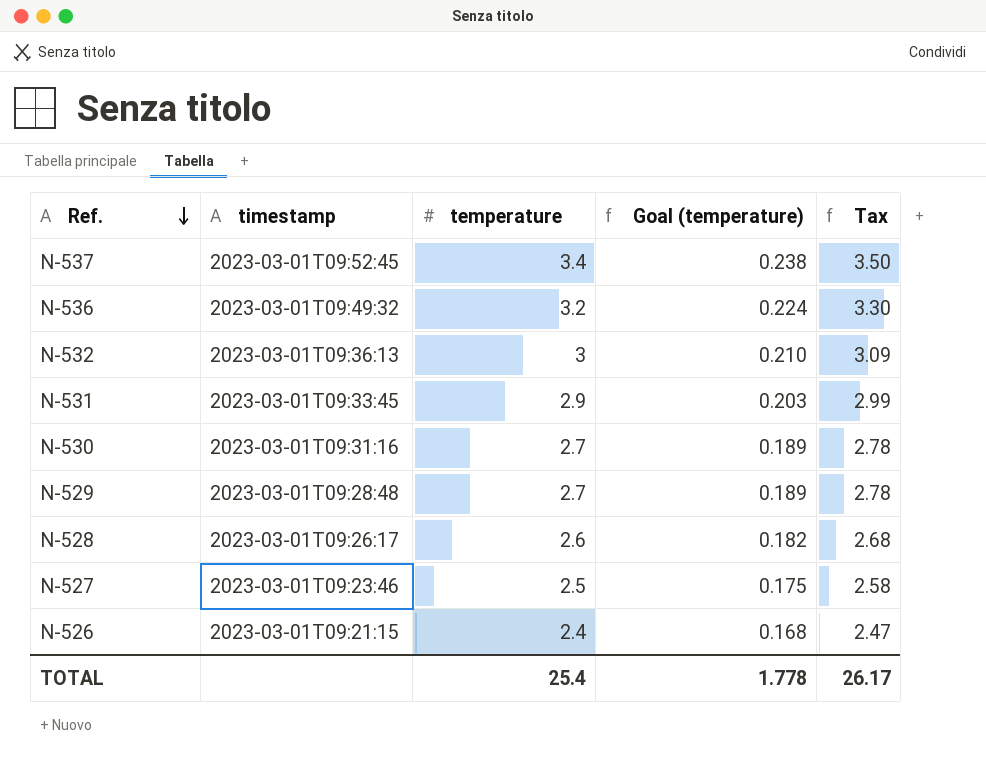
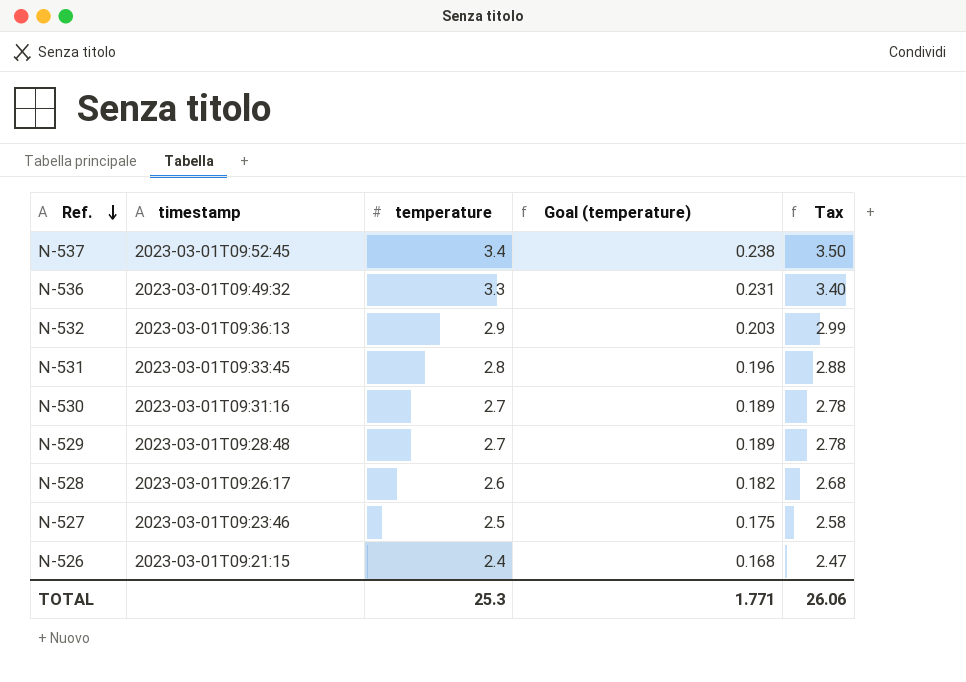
N-536 | temperature: 3.2 -> 3.3
N-536 | Goal (temperature): 0.224 -> 0.231
N-536 | Tax: 3.30 -> 3.40
N-532 | temperature: 3 -> 2.9
N-532 | Goal (temperature): 0.210 -> 0.203
N-532 | Tax: 3.09 -> 2.99
N-531 | temperature: 2.9 -> 2.8
N-531 | Goal (temperature): 0.203 -> 0.196
N-531 | Tax: 2.99 -> 2.88
TOTAL | temperature: 25.4 -> 25.3
TOTAL | Goal (temperature): 1.778 -> 1.771
TOTAL | Tax: 26.17 -> 26.06

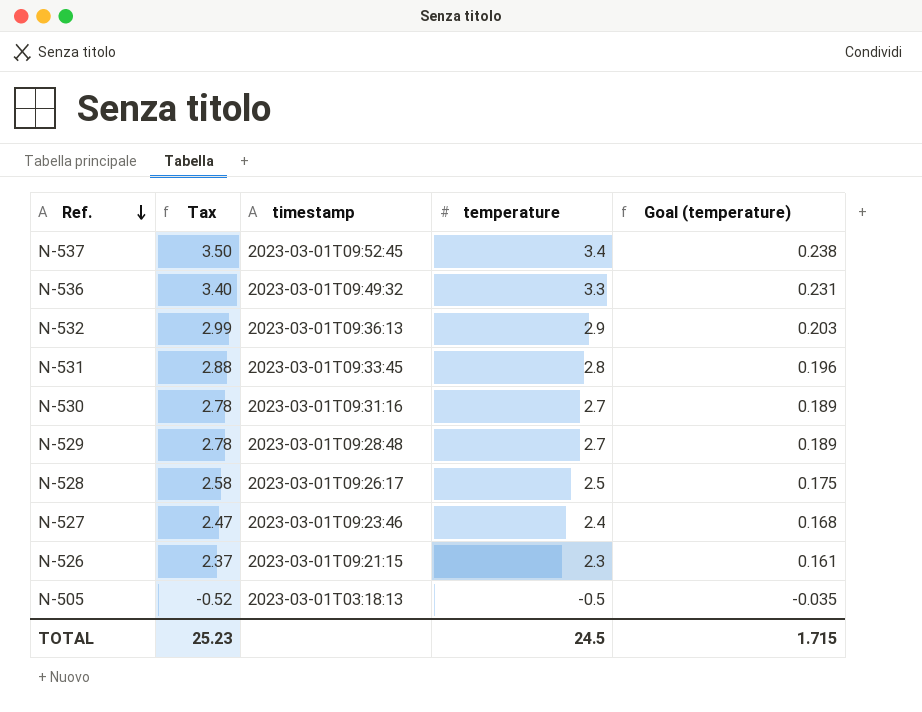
column Tax | position: 5 -> 2
N-528 | Tax: 2.68 -> 2.58
N-528 | temperature: 2.6 -> 2.5
N-528 | Goal (temperature): 0.182 -> 0.175
N-527 | Tax: 2.58 -> 2.47
N-527 | temperature: 2.5 -> 2.4
N-527 | Goal (temperature): 0.175 -> 0.168
N-526 | Tax: 2.47 -> 2.37
N-526 | temperature: 2.4 -> 2.3
N-526 | Goal (temperature): 0.168 -> 0.161
row N-505: none -> -0.52 | 2023-03-01T03:18:13 | -0.5 | -0.035
TOTAL | Tax: 26.06 -> 25.23
TOTAL | temperature: 25.3 -> 24.5
TOTAL | Goal (temperature): 1.771 -> 1.715

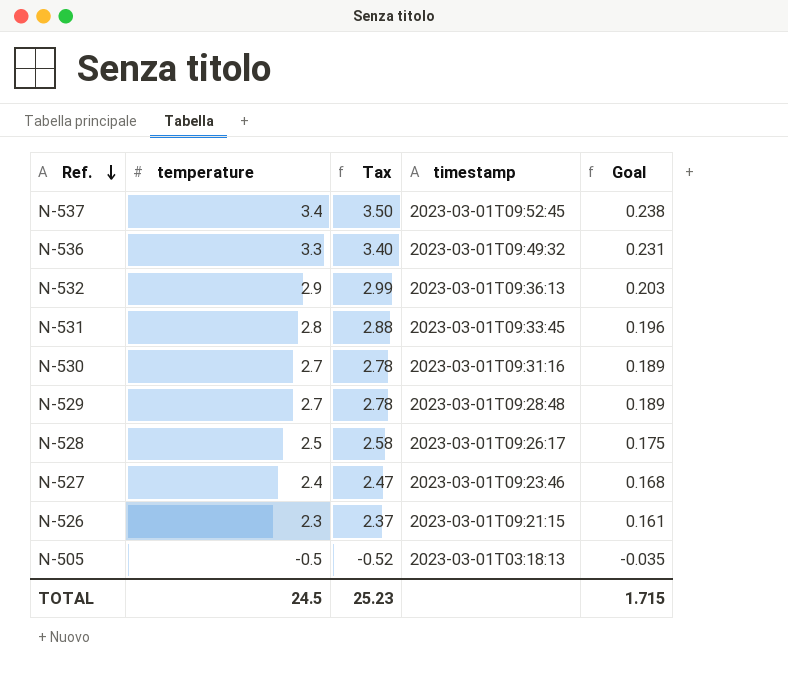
column temperature | position: 4 -> 2
column name: Goal (temperature) -> Goal

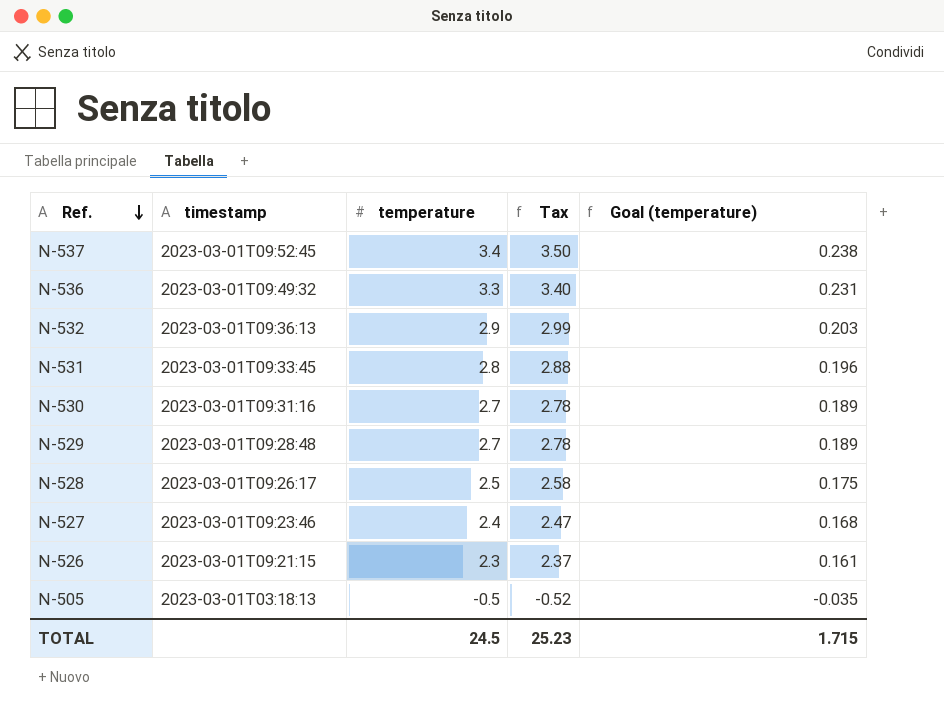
column timestamp | position: 4 -> 2
column name: Goal -> Goal (temperature)

